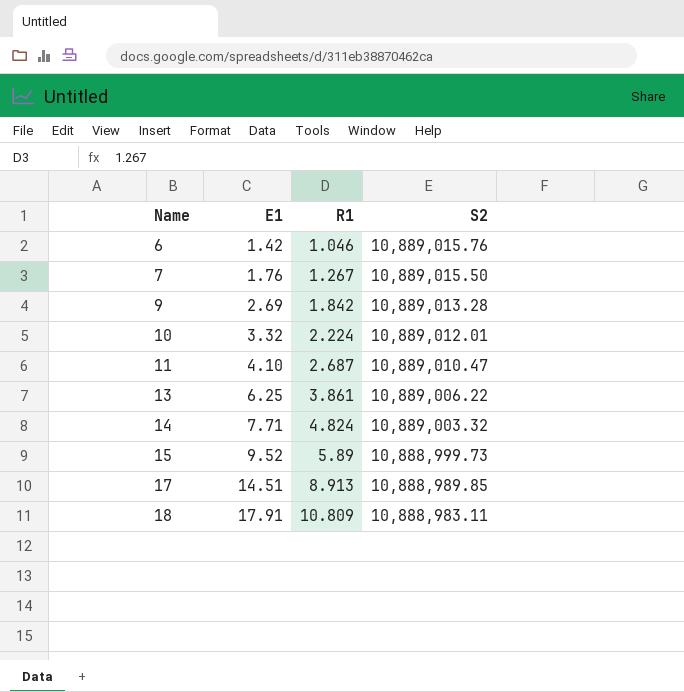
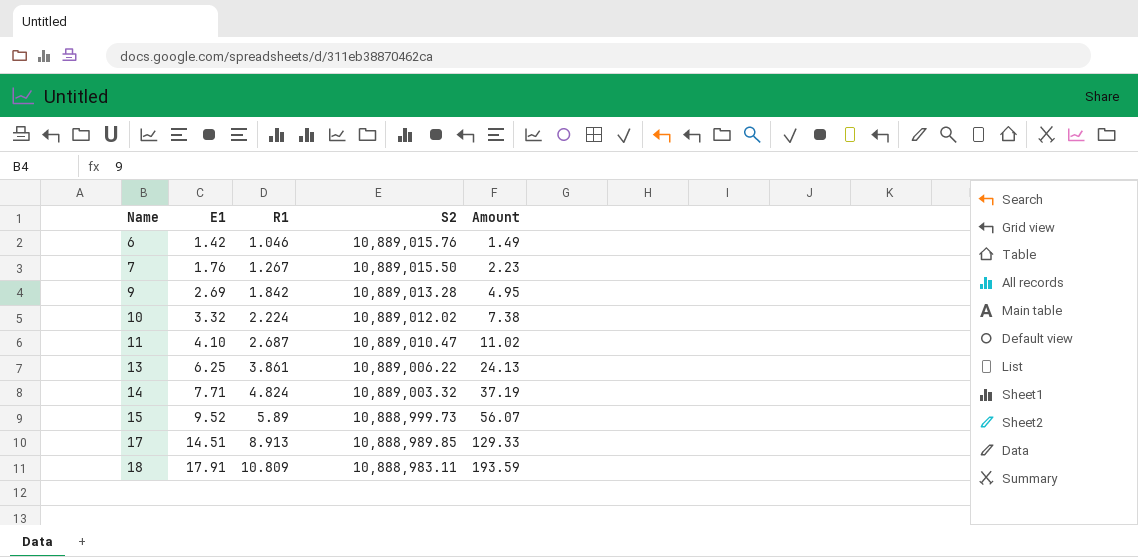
column Amount | formula: none -> [E1] * [R1]
10 | S2: 10,889,012.01 -> 10,889,012.02

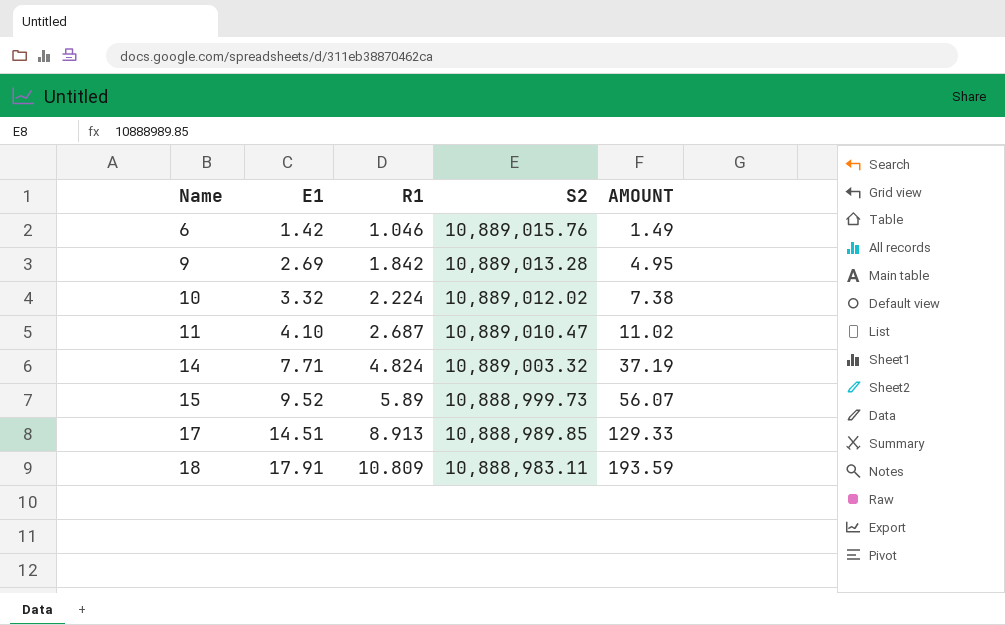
column name: Amount -> AMOUNT
row 7: 1.76 | 1.267 | 10,889,015.50 | 2.23 -> none
row 13: 6.25 | 3.861 | 10,889,006.22 | 24.13 -> none

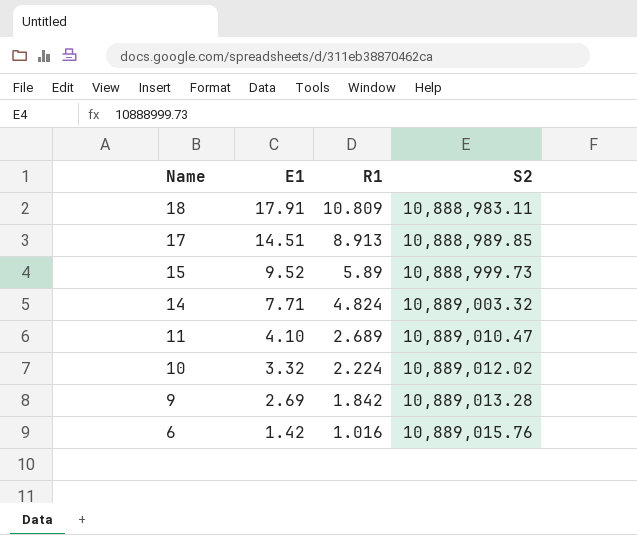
row order: Name ascending -> Name descending
column AMOUNT | formula: [E1] * [R1] -> none
11 | R1: 2.687 -> 2.689
6 | R1: 1.046 -> 1.016

